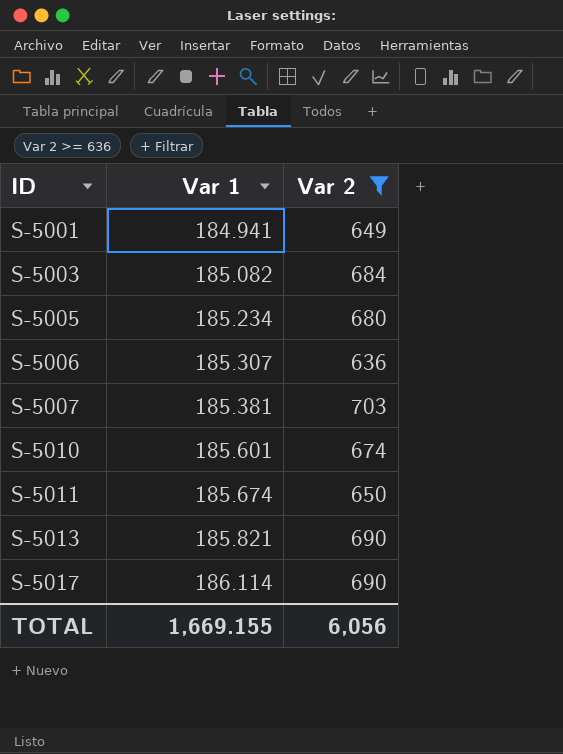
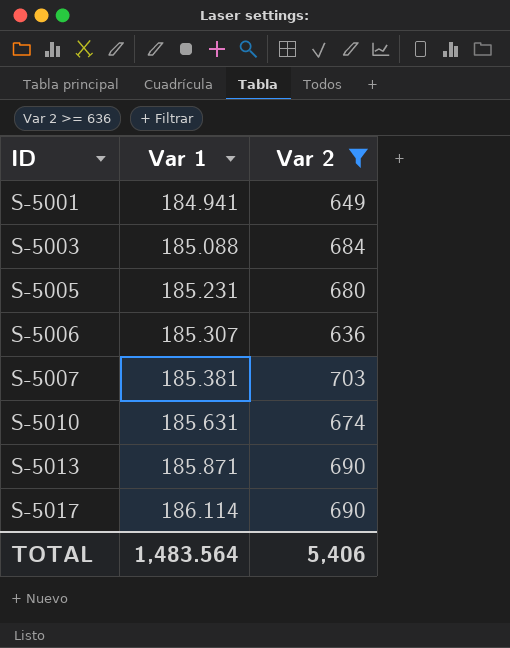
row S-5011: 185.674 | 650 -> none
S-5003 | Var 1: 185.082 -> 185.088
S-5005 | Var 1: 185.234 -> 185.231
S-5010 | Var 1: 185.601 -> 185.631
S-5013 | Var 1: 185.821 -> 185.871
TOTAL | Var 1: 1,669.155 -> 1,483.564
TOTAL | Var 2: 6,056 -> 5,406

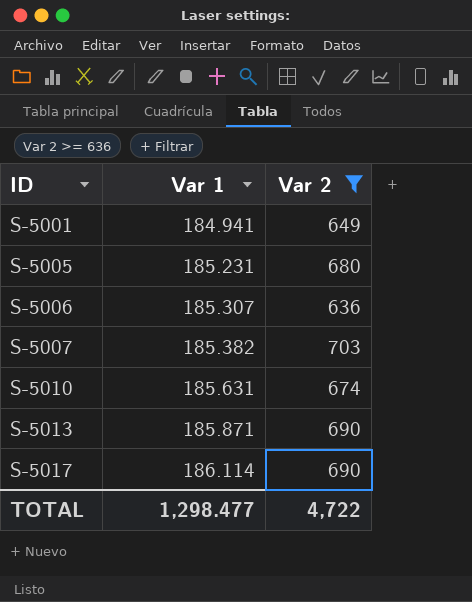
row S-5003: 185.088 | 684 -> none
S-5007 | Var 1: 185.381 -> 185.382
TOTAL | Var 1: 1,483.564 -> 1,298.477
TOTAL | Var 2: 5,406 -> 4,722

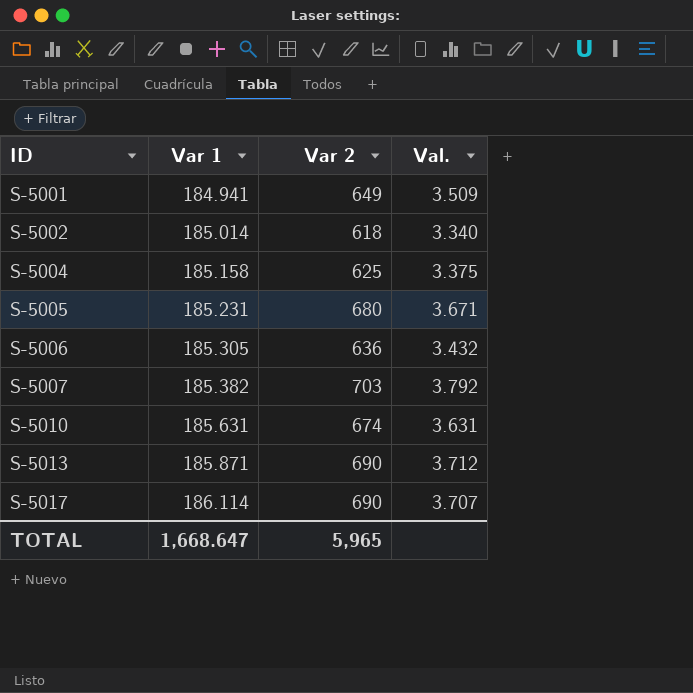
filter: Var 2 >= 636 -> none
column Val. | formula: none -> [Var 2] / [Var 1]
S-5006 | Var 1: 185.307 -> 185.305
TOTAL | Var 1: 1,298.477 -> 1,668.647
TOTAL | Var 2: 4,722 -> 5,965

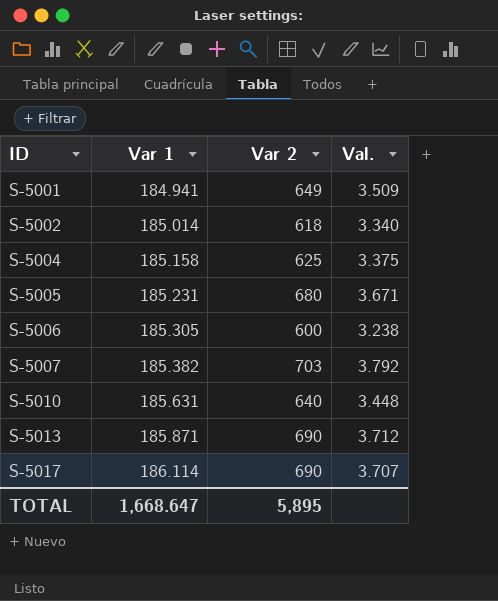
S-5006 | Var 2: 636 -> 600
S-5006 | Val.: 3.432 -> 3.238
S-5010 | Var 2: 674 -> 640
S-5010 | Val.: 3.631 -> 3.448
TOTAL | Var 2: 5,965 -> 5,895

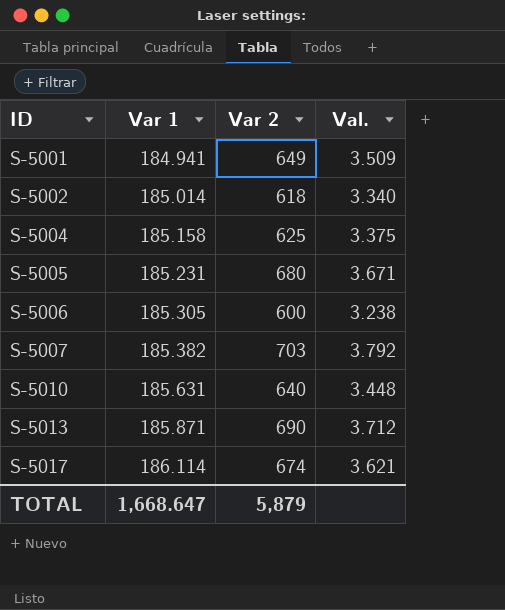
S-5017 | Var 2: 690 -> 674
S-5017 | Val.: 3.707 -> 3.621
TOTAL | Var 2: 5,895 -> 5,879

